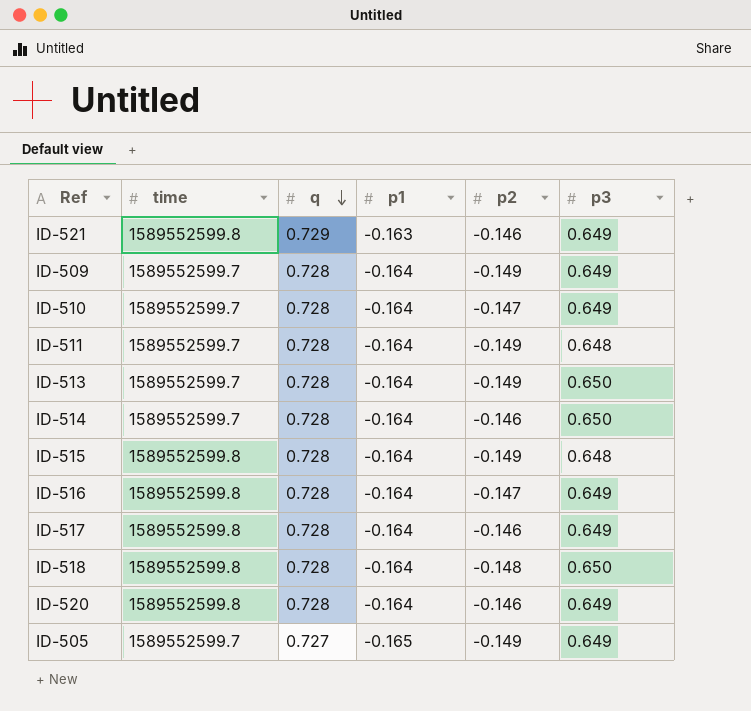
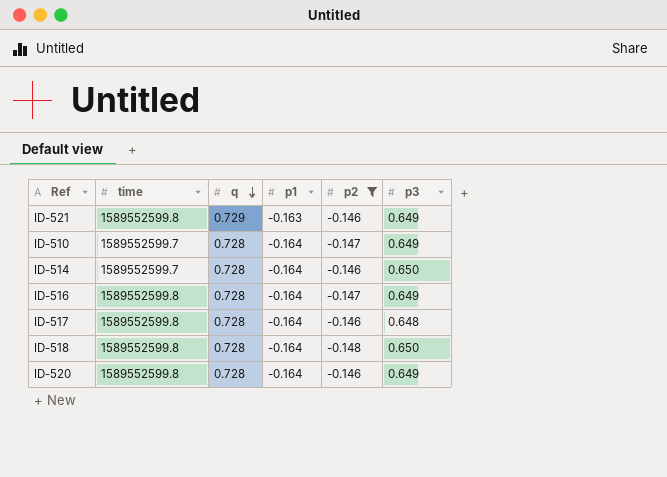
filter: none -> p2 != -0.149
ID-517 | p3: 0.649 -> 0.648

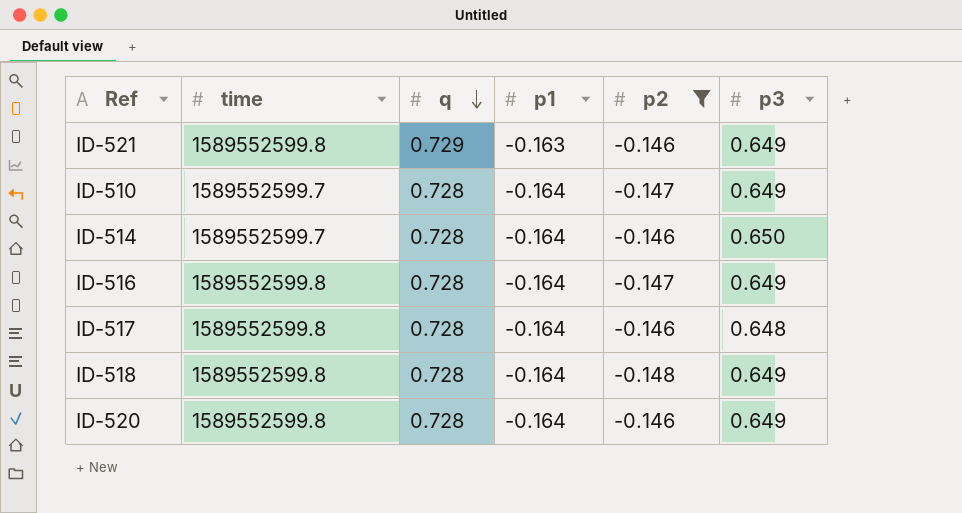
ID-518 | p3: 0.650 -> 0.649

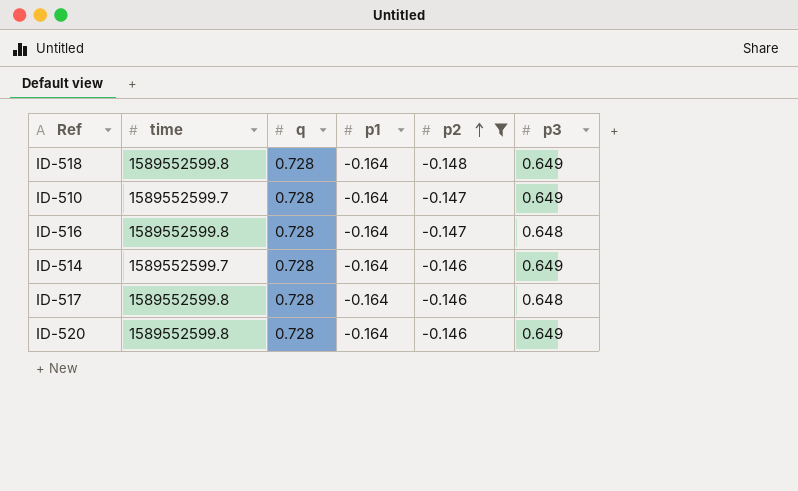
row order: q descending -> p2 ascending
row ID-521: 1589552599.8 | 0.729 | -0.163 | -0.146 | 0.649 -> none
ID-516 | p3: 0.649 -> 0.648
ID-514 | p3: 0.650 -> 0.649

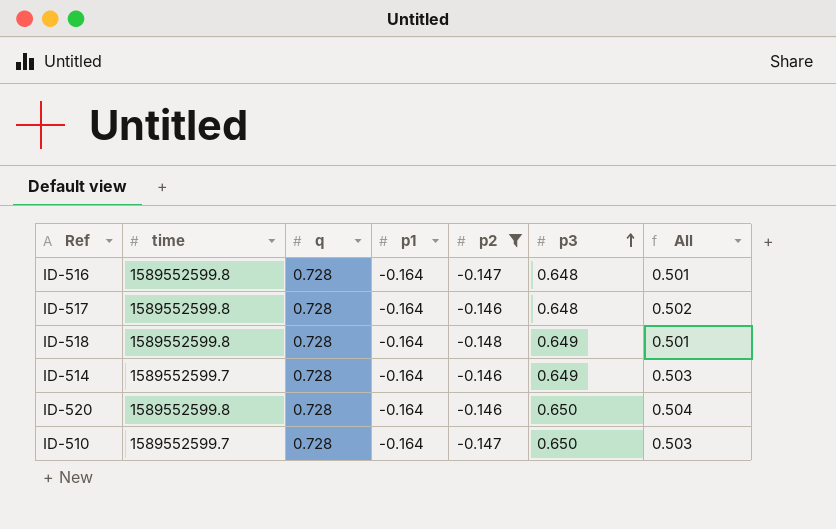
row order: p2 ascending -> p3 ascending
column All | formula: none -> [p2] + [p3]
ID-520 | p3: 0.649 -> 0.650
ID-510 | p3: 0.649 -> 0.650

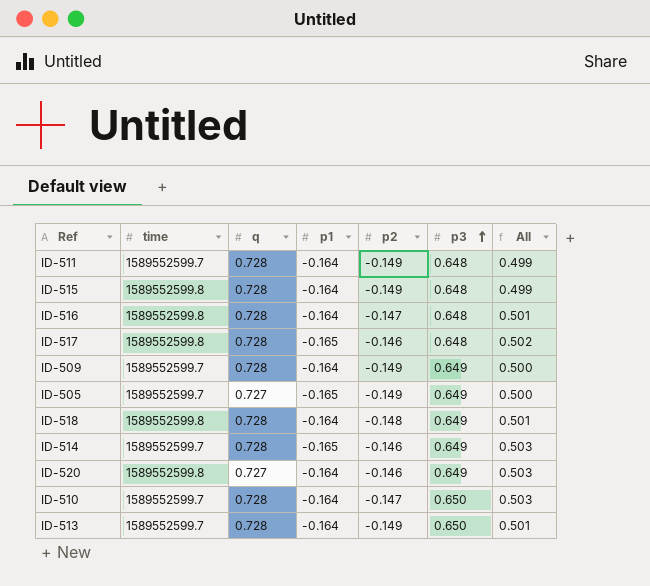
filter: p2 != -0.149 -> none
ID-517 | p1: -0.164 -> -0.165
ID-514 | p1: -0.164 -> -0.165
ID-520 | q: 0.728 -> 0.727
ID-520 | p3: 0.650 -> 0.649
ID-520 | All: 0.504 -> 0.503

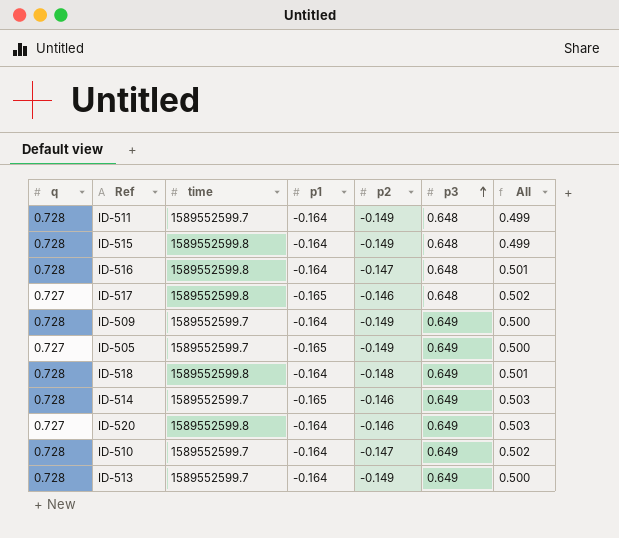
column q | position: 3 -> 1
ID-517 | q: 0.728 -> 0.727
ID-510 | p3: 0.650 -> 0.649
ID-510 | All: 0.503 -> 0.502
ID-513 | p3: 0.650 -> 0.649
ID-513 | All: 0.501 -> 0.500

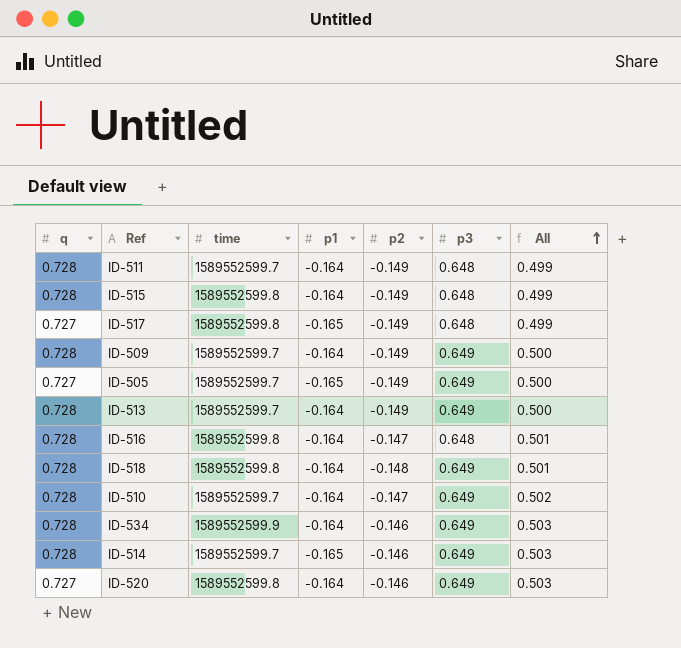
row order: p3 ascending -> All ascending
ID-517 | p2: -0.146 -> -0.149
ID-517 | All: 0.502 -> 0.499
row ID-534: none -> 0.728 | 1589552599.9 | -0.164 | -0.146 | 0.649 | 0.503

